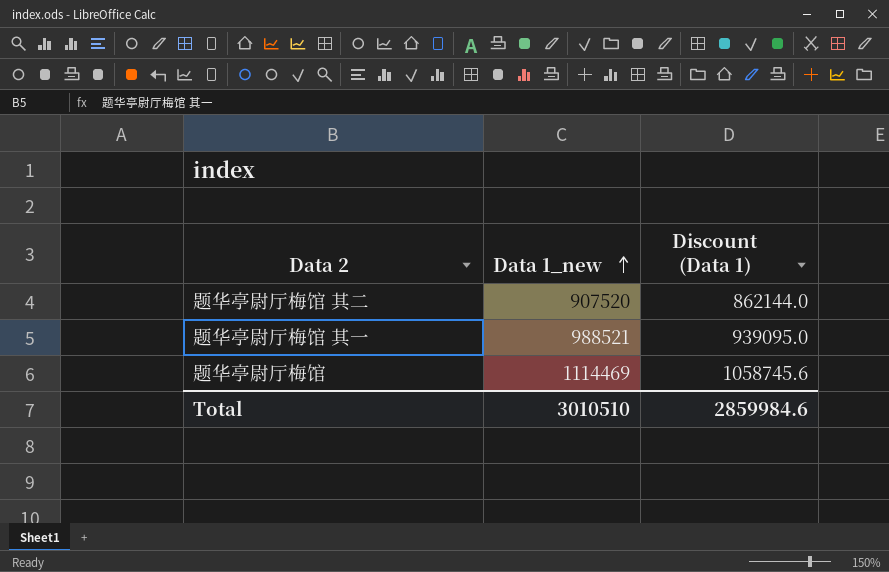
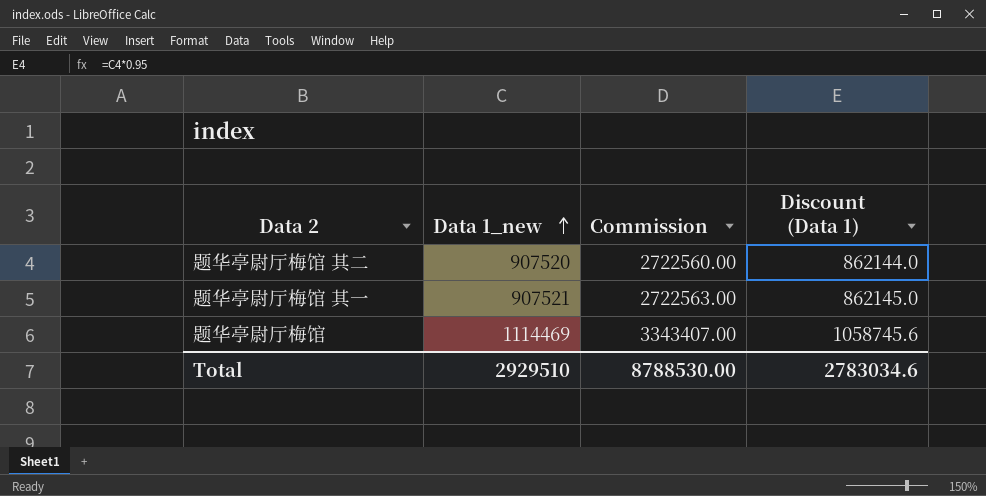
column Commission | formula: none -> [Data 1_new] * 3
题华亭尉厅梅馆 其一 | Data 1_new: 988521 -> 907521
题华亭尉厅梅馆 其一 | Discount (Data 1): 939095.0 -> 862145.0
Total | Data 1_new: 3010510 -> 2929510
Total | Discount (Data 1): 2859984.6 -> 2783034.6

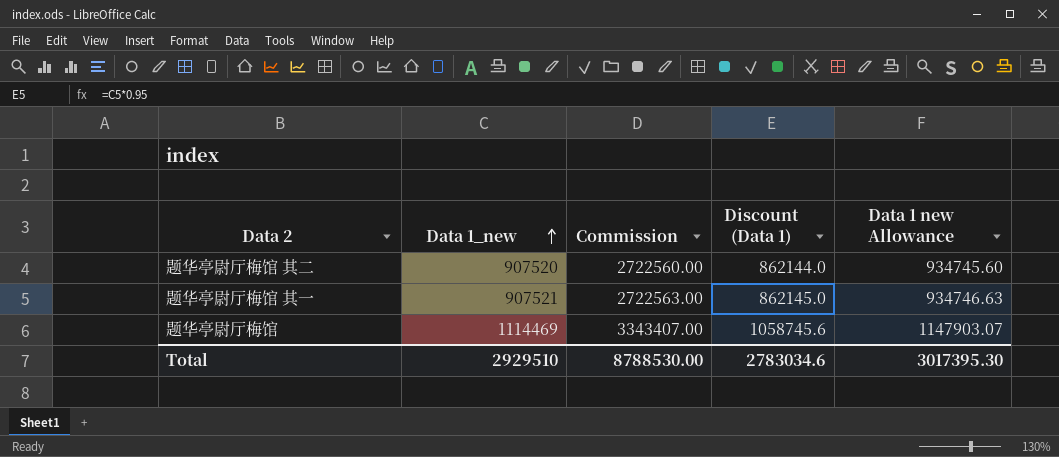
column Data 1 new Allowance | formula: none -> [Data 1_new] * 1.03

